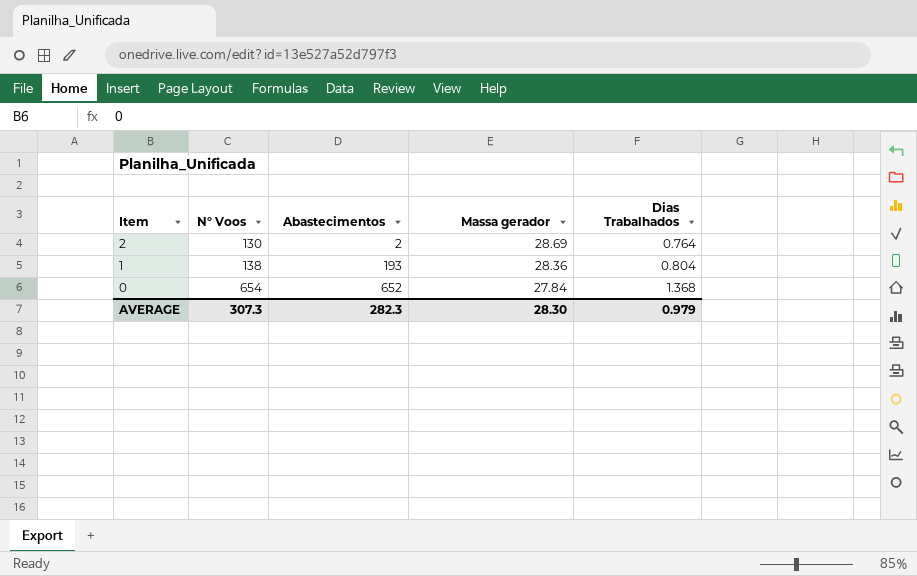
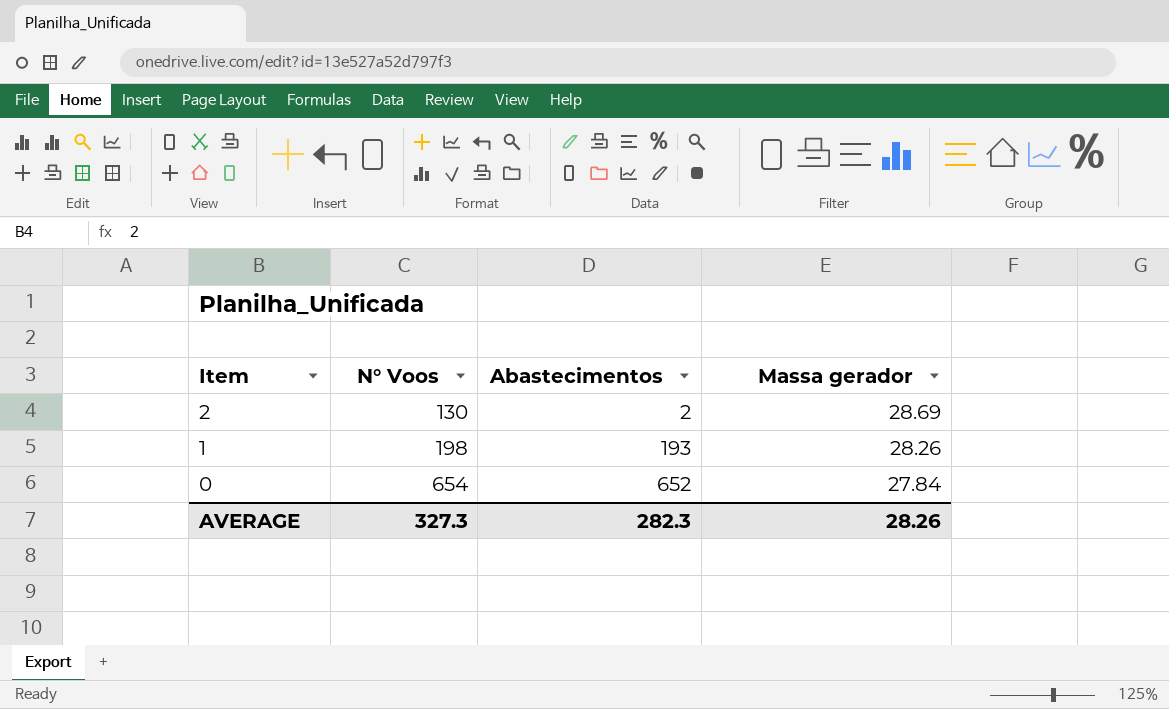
column Dias Trabalhados | position: 5 -> none
1 | N° Voos: 138 -> 198
1 | Massa gerador: 28.36 -> 28.26
AVERAGE | N° Voos: 307.3 -> 327.3
AVERAGE | Massa gerador: 28.30 -> 28.26

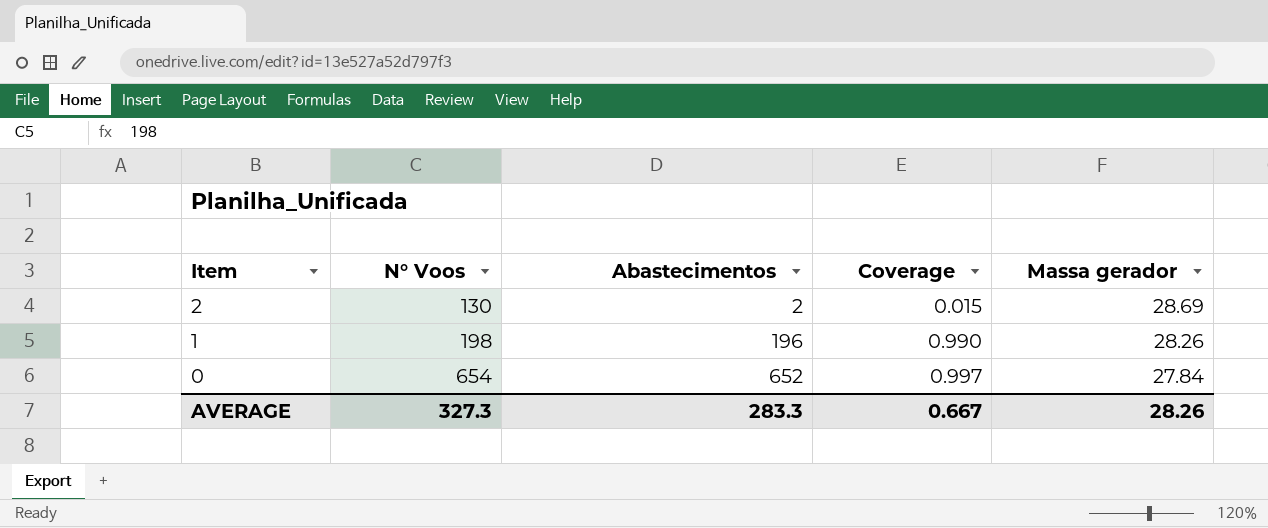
column Coverage | formula: none -> [Abastecimentos] / [N° Voos]
1 | Abastecimentos: 193 -> 196
AVERAGE | Abastecimentos: 282.3 -> 283.3

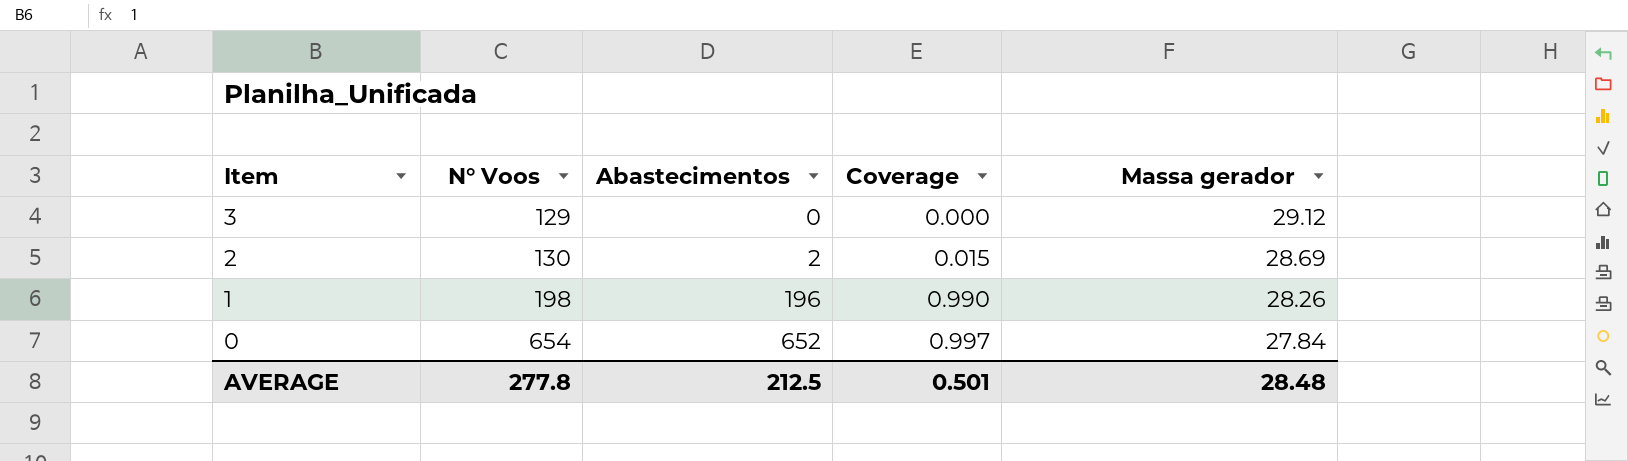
row 3: none -> 129 | 0 | 0.000 | 29.12
AVERAGE | N° Voos: 327.3 -> 277.8
AVERAGE | Abastecimentos: 283.3 -> 212.5
AVERAGE | Coverage: 0.667 -> 0.501
AVERAGE | Massa gerador: 28.26 -> 28.48

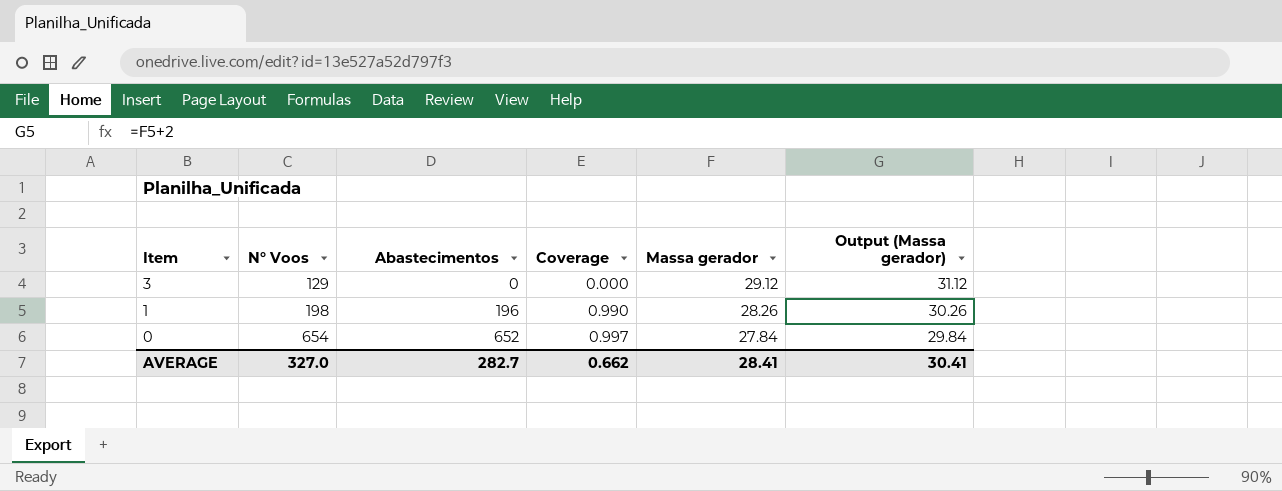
column Output (Massa gerador) | formula: none -> [Massa gerador] + 2
row 2: 130 | 2 | 0.015 | 28.69 -> none
AVERAGE | N° Voos: 277.8 -> 327.0
AVERAGE | Abastecimentos: 212.5 -> 282.7
AVERAGE | Coverage: 0.501 -> 0.662
AVERAGE | Massa gerador: 28.48 -> 28.41

